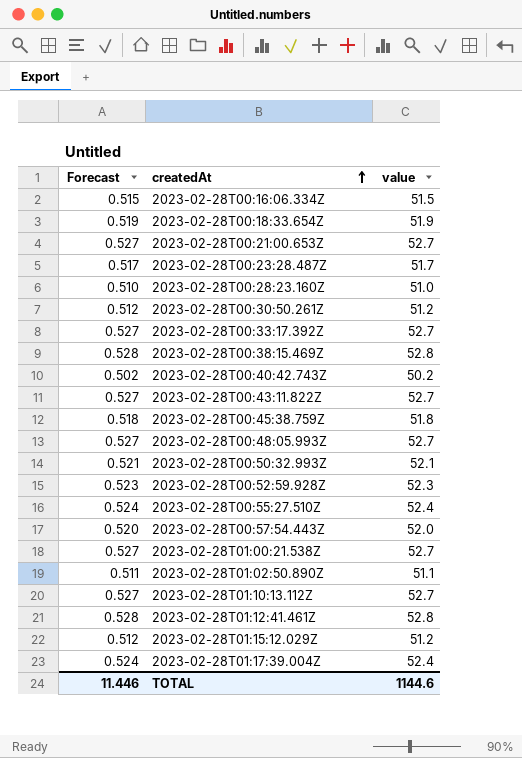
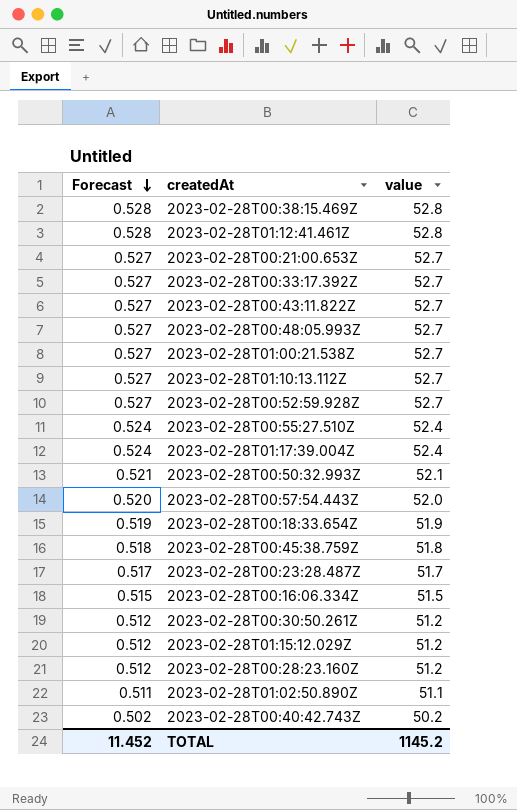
row order: createdAt ascending -> Forecast descending
2023-02-28T00:52:59.928Z | Forecast: 0.523 -> 0.527
2023-02-28T00:52:59.928Z | value: 52.3 -> 52.7
2023-02-28T00:28:23.160Z | Forecast: 0.510 -> 0.512
2023-02-28T00:28:23.160Z | value: 51.0 -> 51.2
TOTAL | Forecast: 11.446 -> 11.452
TOTAL | value: 1144.6 -> 1145.2

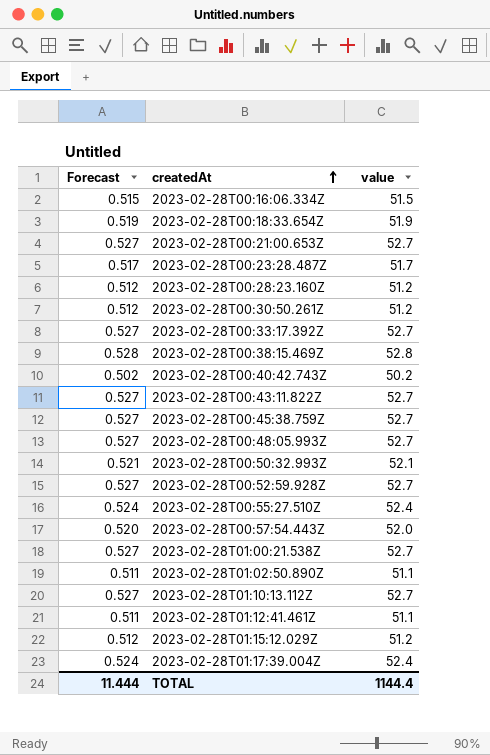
row order: Forecast descending -> createdAt ascending
2023-02-28T00:45:38.759Z | Forecast: 0.518 -> 0.527
2023-02-28T00:45:38.759Z | value: 51.8 -> 52.7
2023-02-28T01:12:41.461Z | Forecast: 0.528 -> 0.511
2023-02-28T01:12:41.461Z | value: 52.8 -> 51.1
TOTAL | Forecast: 11.452 -> 11.444
TOTAL | value: 1145.2 -> 1144.4

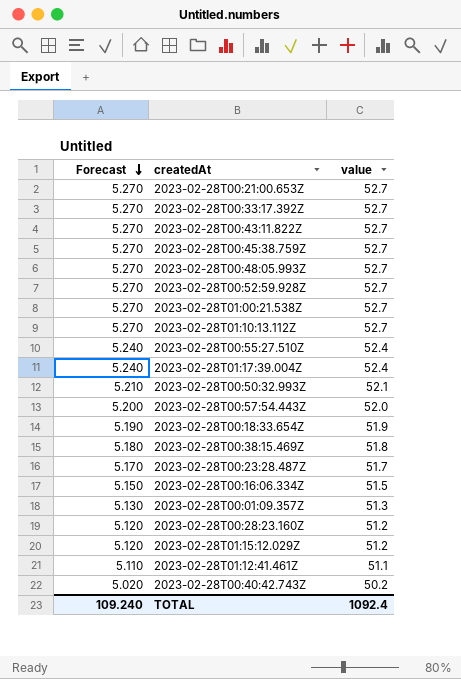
row order: createdAt ascending -> Forecast descending
column Forecast | formula: [value] * 0.01 -> [value] * 0.1
row 2023-02-28T00:30:50.261Z: 0.512 | 51.2 -> none
row 2023-02-28T01:02:50.890Z: 0.511 | 51.1 -> none
2023-02-28T00:38:15.469Z | value: 52.8 -> 51.8
row 2023-02-28T00:01:09.357Z: none -> 5.130 | 51.3
TOTAL | Forecast: 11.444 -> 109.240
TOTAL | value: 1144.4 -> 1092.4

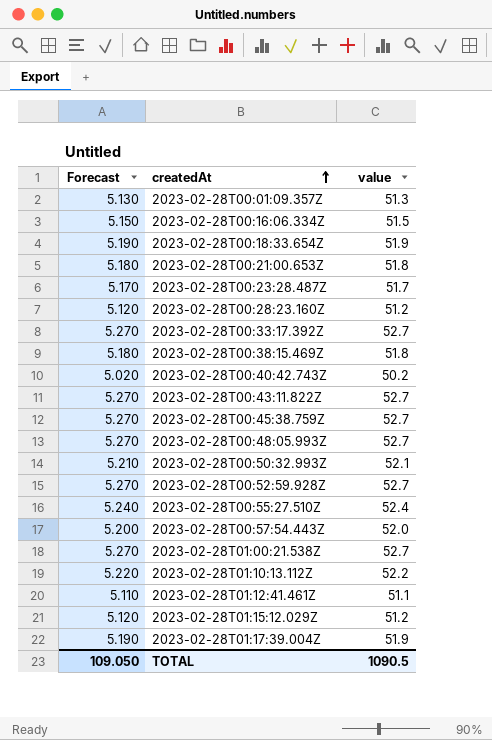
row order: Forecast descending -> createdAt ascending
2023-02-28T00:21:00.653Z | Forecast: 5.270 -> 5.180
2023-02-28T00:21:00.653Z | value: 52.7 -> 51.8
2023-02-28T01:10:13.112Z | Forecast: 5.270 -> 5.220
2023-02-28T01:10:13.112Z | value: 52.7 -> 52.2
2023-02-28T01:17:39.004Z | Forecast: 5.240 -> 5.190
2023-02-28T01:17:39.004Z | value: 52.4 -> 51.9
TOTAL | Forecast: 109.240 -> 109.050
TOTAL | value: 1092.4 -> 1090.5

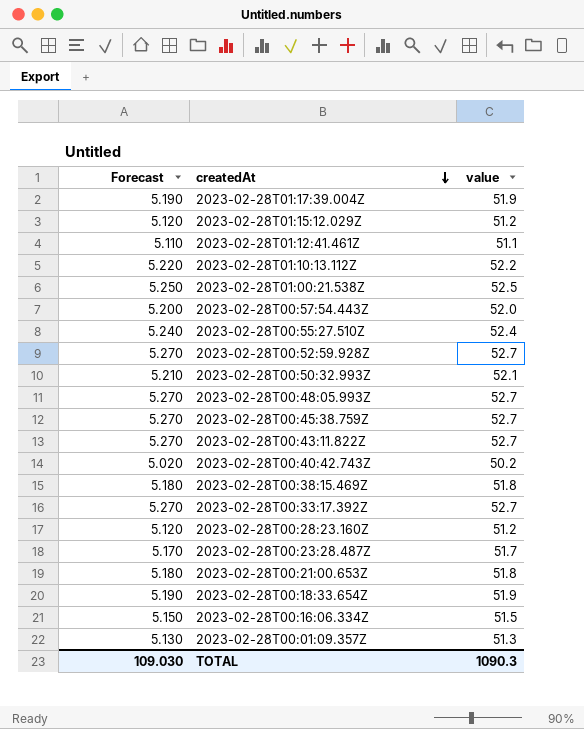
row order: createdAt ascending -> createdAt descending
2023-02-28T01:00:21.538Z | Forecast: 5.270 -> 5.250
2023-02-28T01:00:21.538Z | value: 52.7 -> 52.5
TOTAL | Forecast: 109.050 -> 109.030
TOTAL | value: 1090.5 -> 1090.3

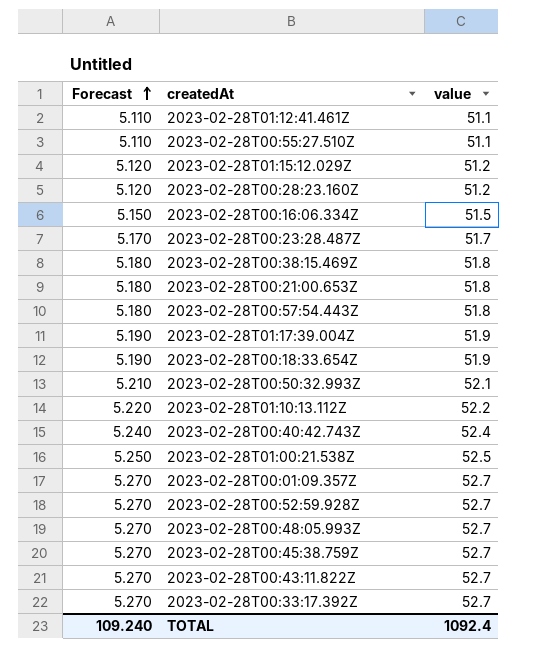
row order: createdAt descending -> Forecast ascending
2023-02-28T00:55:27.510Z | Forecast: 5.240 -> 5.110
2023-02-28T00:55:27.510Z | value: 52.4 -> 51.1
2023-02-28T00:57:54.443Z | Forecast: 5.200 -> 5.180
2023-02-28T00:57:54.443Z | value: 52.0 -> 51.8
2023-02-28T00:40:42.743Z | Forecast: 5.020 -> 5.240
2023-02-28T00:40:42.743Z | value: 50.2 -> 52.4
2023-02-28T00:01:09.357Z | Forecast: 5.130 -> 5.270
2023-02-28T00:01:09.357Z | value: 51.3 -> 52.7
TOTAL | Forecast: 109.030 -> 109.240
TOTAL | value: 1090.3 -> 1092.4

